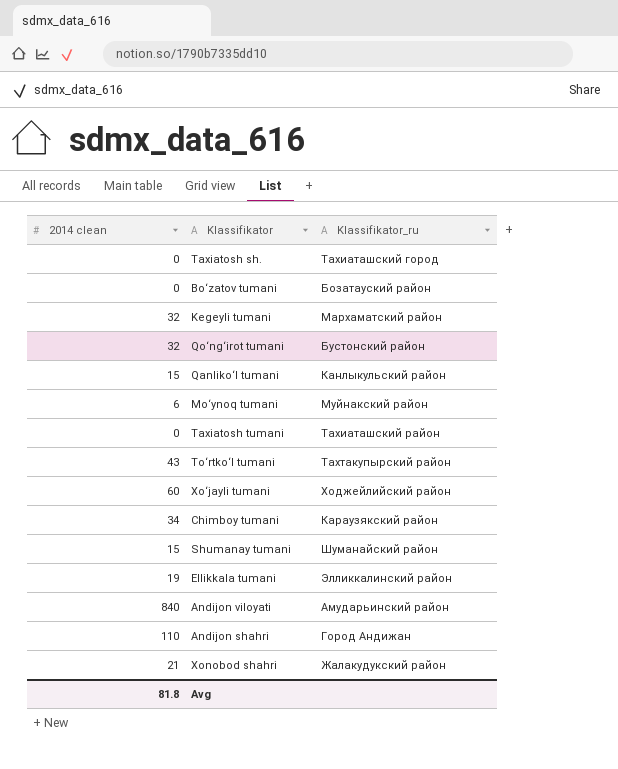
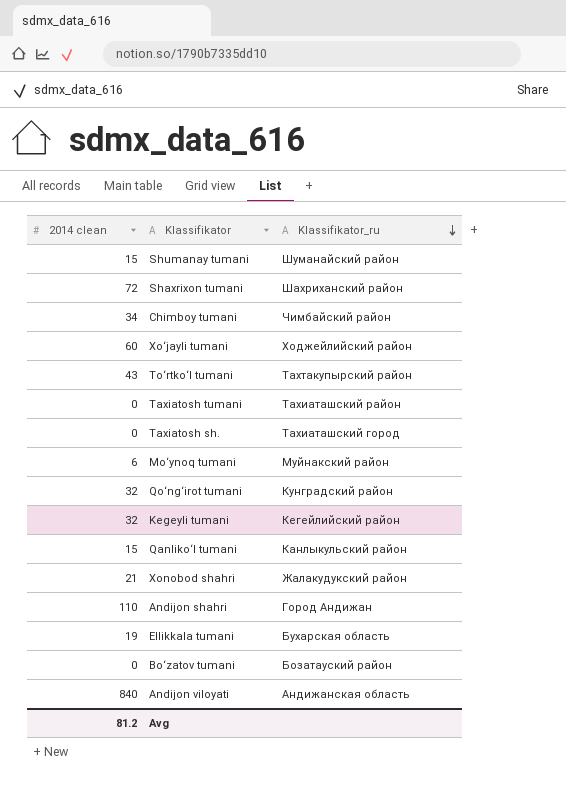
row order: none -> Klassifikator_ru descending
row Shaxrixon tumani: none -> 72 | Шахриханский район
Chimboy tumani | Klassifikator_ru: Караузякский район -> Чимбайский район
Qo‘ng‘irot tumani | Klassifikator_ru: Бустонский район -> Кунградский район
Kegeyli tumani | Klassifikator_ru: Мархаматский район -> Кегейлийский район
Ellikkala tumani | Klassifikator_ru: Элликкалинский район -> Бухарская область
Andijon viloyati | Klassifikator_ru: Амударьинский район -> Андижанская область
Avg | 2014 clean: 81.8 -> 81.2

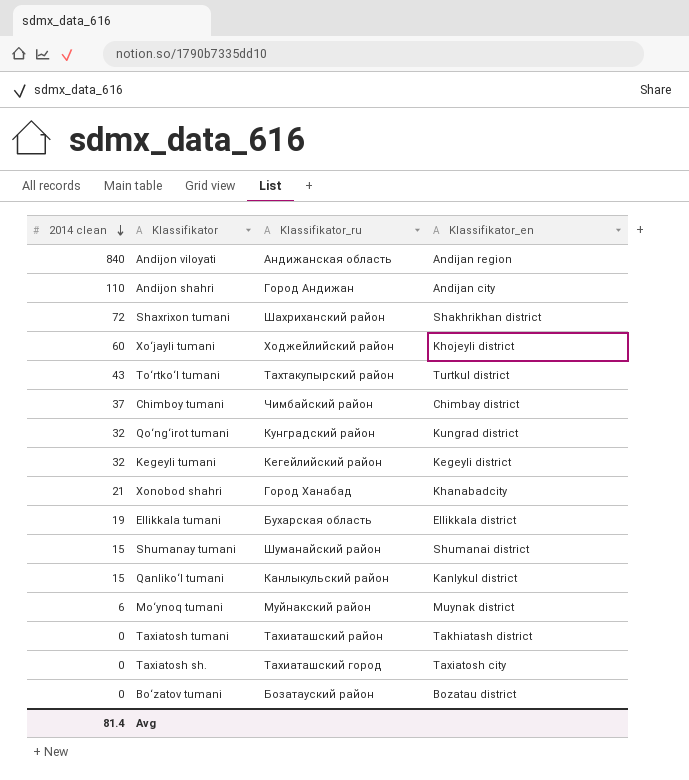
row order: Klassifikator_ru descending -> 2014 clean descending
column Klassifikator_en | position: none -> 4
Chimboy tumani | 2014 clean: 34 -> 37
Xonobod shahri | Klassifikator_ru: Жалакудукский район -> Город Ханабад
Avg | 2014 clean: 81.2 -> 81.4

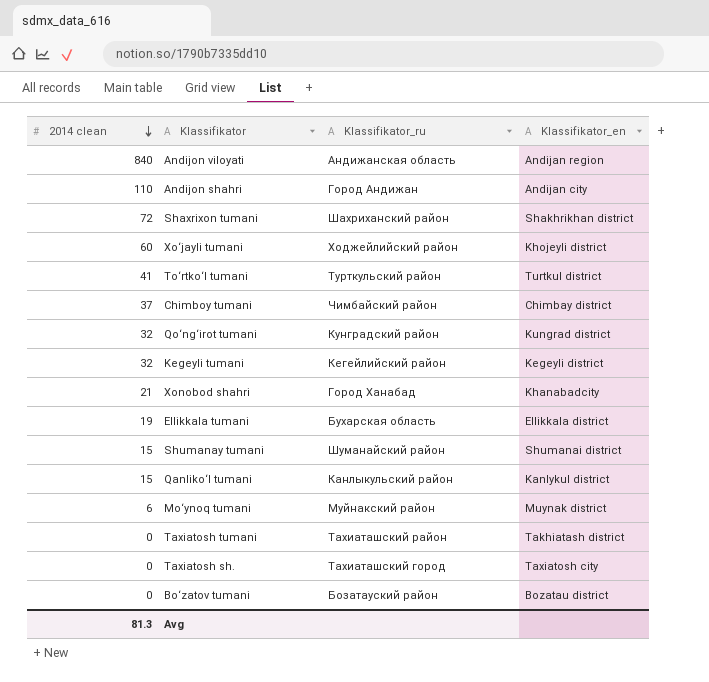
To‘rtko‘l tumani | 2014 clean: 43 -> 41
To‘rtko‘l tumani | Klassifikator_ru: Тахтакупырский район -> Турткульский район
Avg | 2014 clean: 81.4 -> 81.3

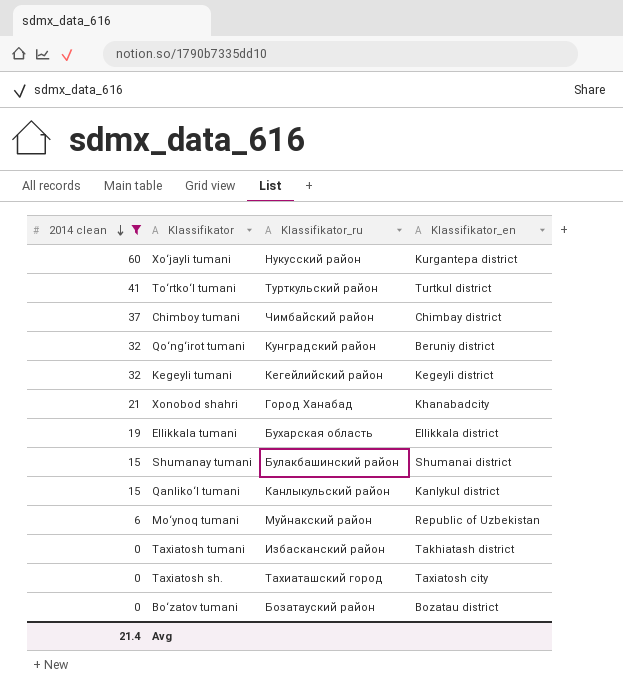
filter: none -> 2014 clean <= 60
Xo‘jayli tumani | Klassifikator_ru: Ходжейлийский район -> Нукусский район
Xo‘jayli tumani | Klassifikator_en: Khojeyli district -> Kurgantepa district
Qo‘ng‘irot tumani | Klassifikator_en: Kungrad district -> Beruniy district
Shumanay tumani | Klassifikator_ru: Шуманайский район -> Булакбашинский район
Mo‘ynoq tumani | Klassifikator_en: Muynak district -> Republic of Uzbekistan
Taxiatosh tumani | Klassifikator_ru: Тахиаташский район -> Избасканский район
Avg | 2014 clean: 81.3 -> 21.4

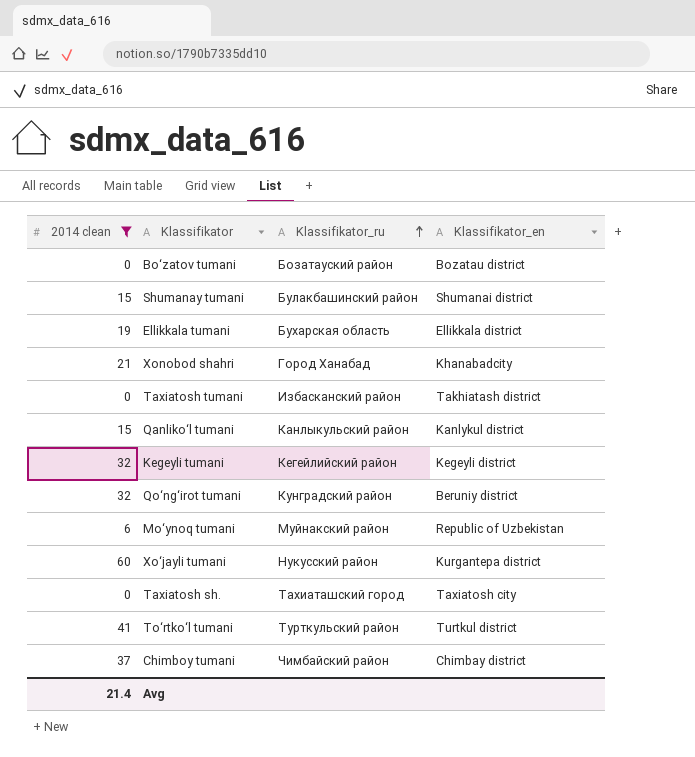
row order: 2014 clean descending -> Klassifikator_ru ascending

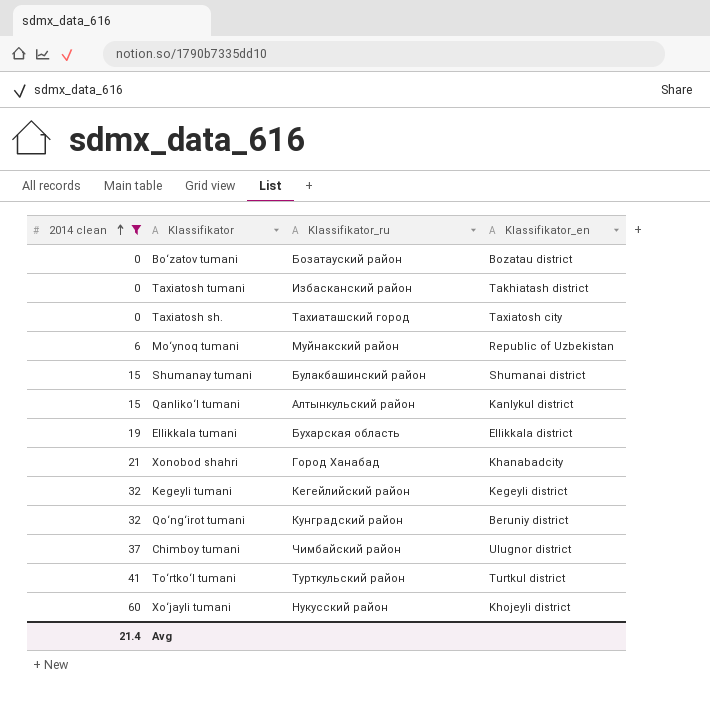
row order: Klassifikator_ru ascending -> 2014 clean ascending
Qanliko‘l tumani | Klassifikator_ru: Канлыкульский район -> Алтынкульский район
Chimboy tumani | Klassifikator_en: Chimbay district -> Ulugnor district
Xo‘jayli tumani | Klassifikator_en: Kurgantepa district -> Khojeyli district

